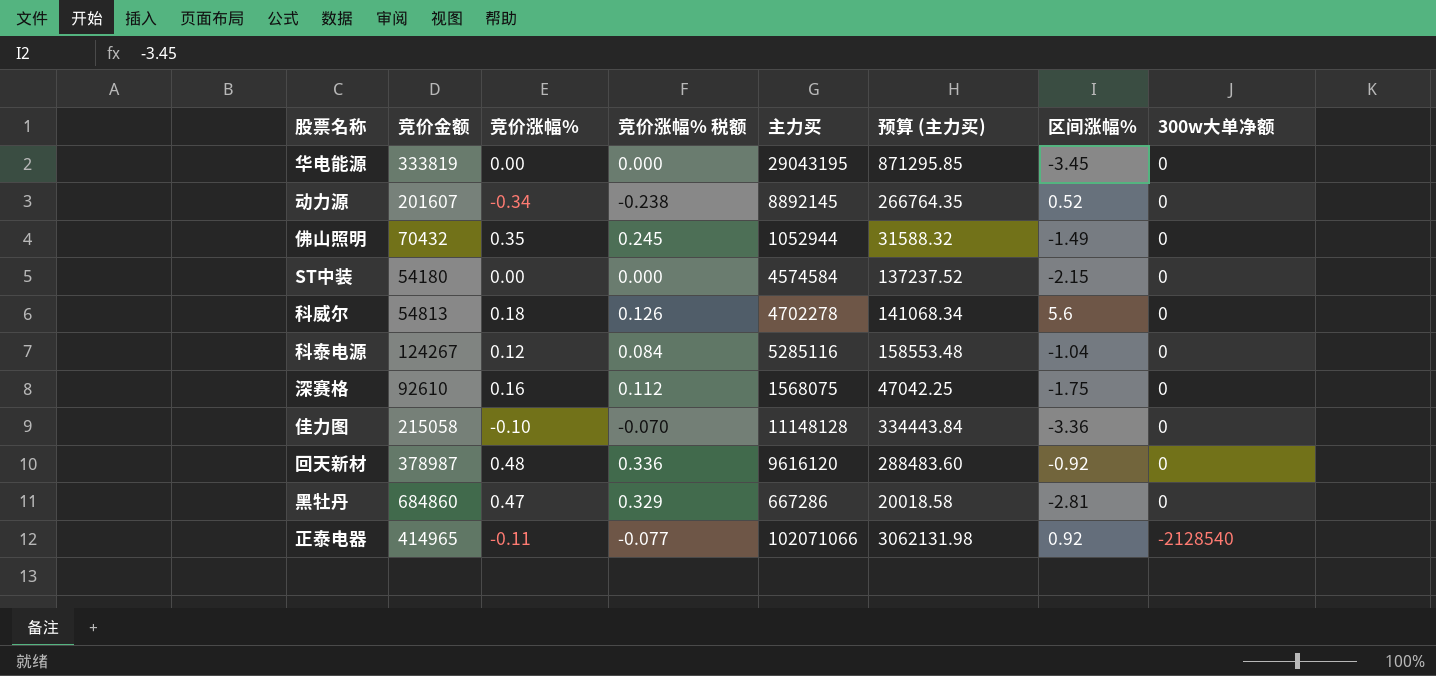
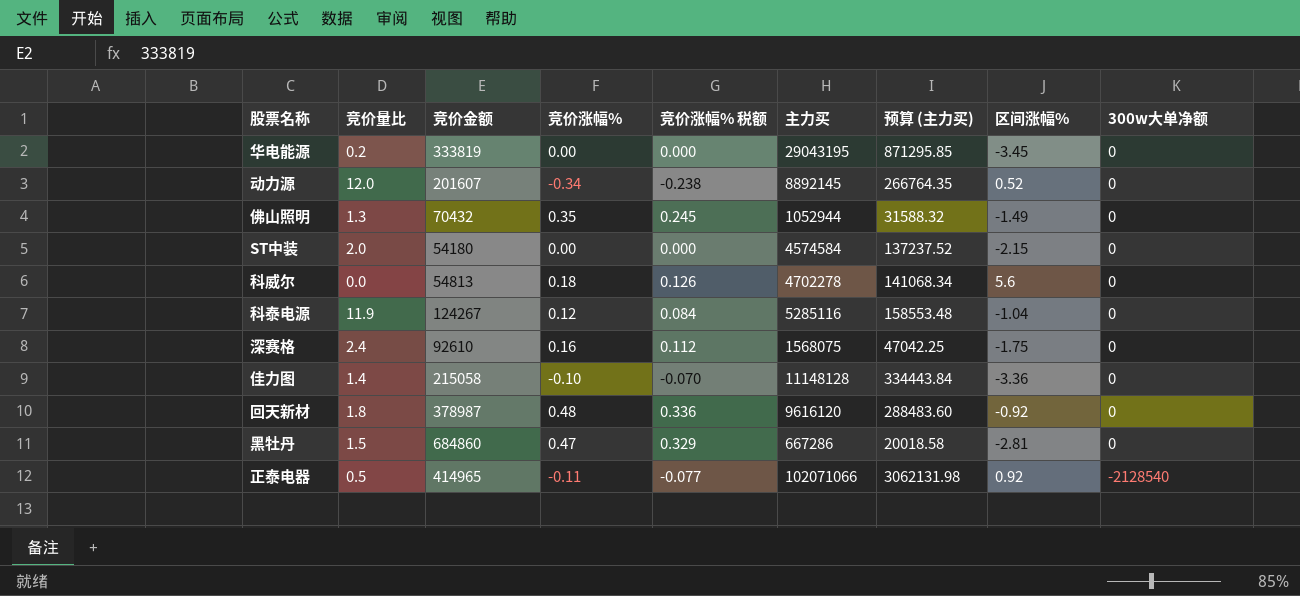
column 竞价量比 | position: none -> 2

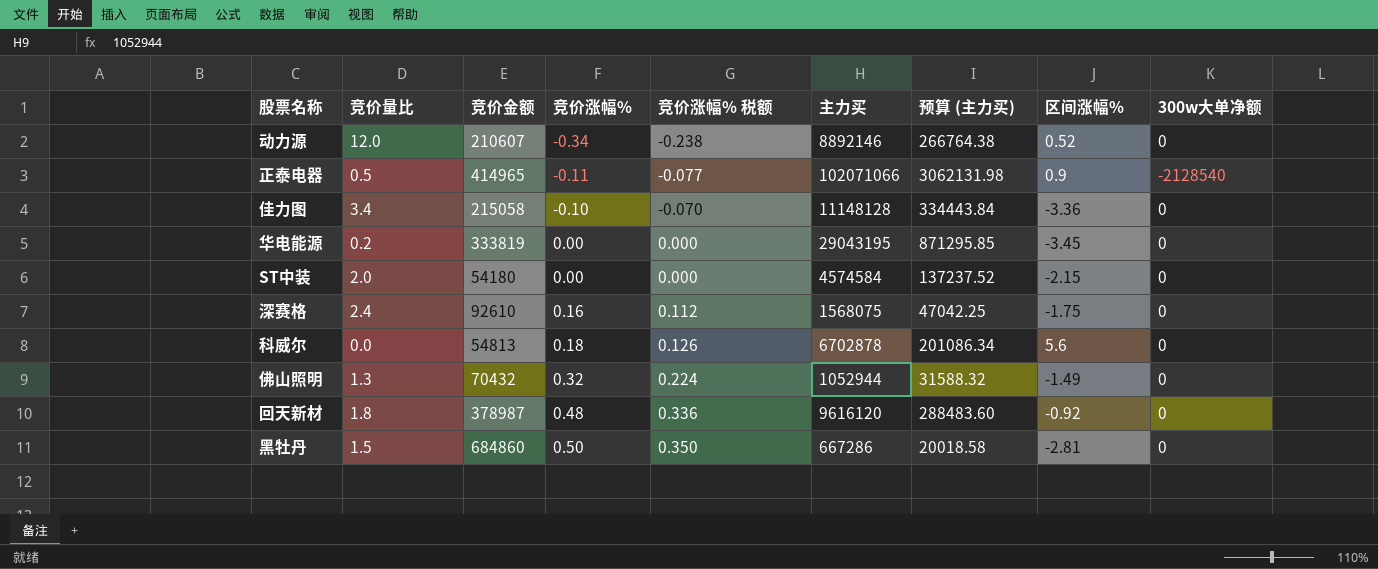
row order: 300w大单净额 descending -> 竞价涨幅% ascending
row 科泰电源: 11.9 | 124267 | 0.12 | 0.084 | 5285116 | 158553.48 | -1.04 | 0 -> none
动力源 | 竞价金额: 201607 -> 210607
动力源 | 主力买: 8892145 -> 8892146
动力源 | 预算 (主力买): 266764.35 -> 266764.38
正泰电器 | 区间涨幅%: 0.92 -> 0.9
佳力图 | 竞价量比: 1.4 -> 3.4
科威尔 | 主力买: 4702278 -> 6702878
科威尔 | 预算 (主力买): 141068.34 -> 201086.34
佛山照明 | 竞价涨幅%: 0.35 -> 0.32
佛山照明 | 竞价涨幅% 税额: 0.245 -> 0.224
黑牡丹 | 竞价涨幅%: 0.47 -> 0.50
黑牡丹 | 竞价涨幅% 税额: 0.329 -> 0.350

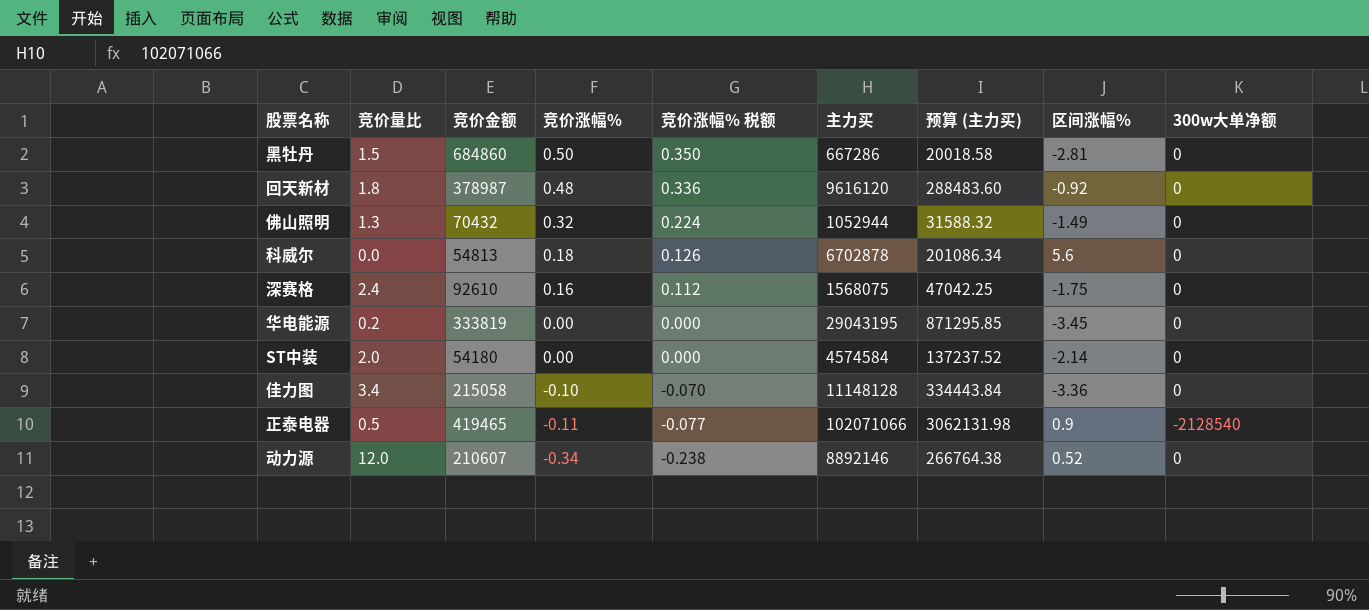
row order: 竞价涨幅% ascending -> 竞价涨幅% descending
ST中装 | 区间涨幅%: -2.15 -> -2.14
正泰电器 | 竞价金额: 414965 -> 419465

